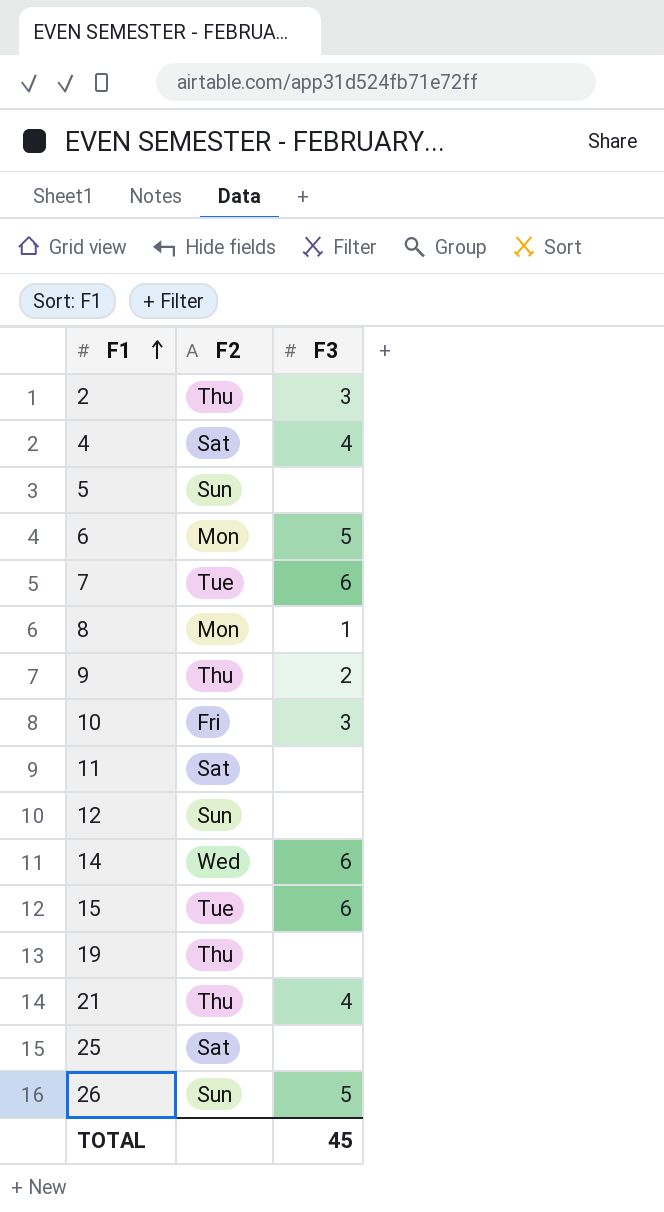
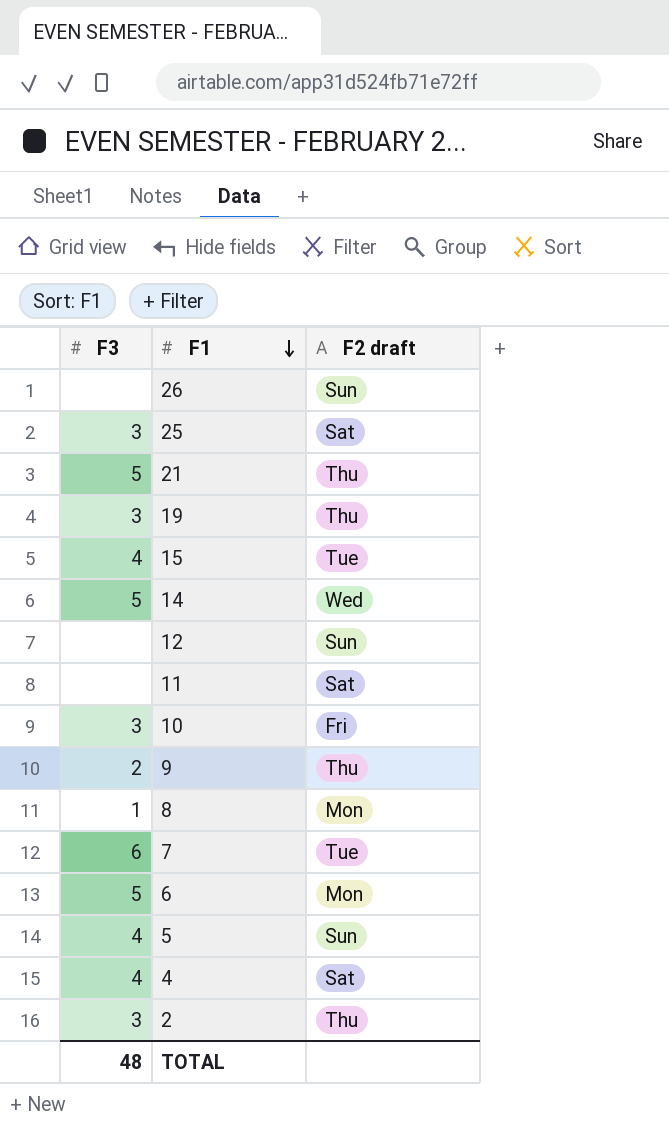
row order: F1 ascending -> F1 descending
column F3 | position: 3 -> 1
column name: F2 -> F2 draft
26 | F3: 5 -> none
25 | F3: none -> 3
21 | F3: 4 -> 5
19 | F3: none -> 3
15 | F3: 6 -> 4
14 | F3: 6 -> 5
5 | F3: none -> 4
TOTAL | F3: 45 -> 48

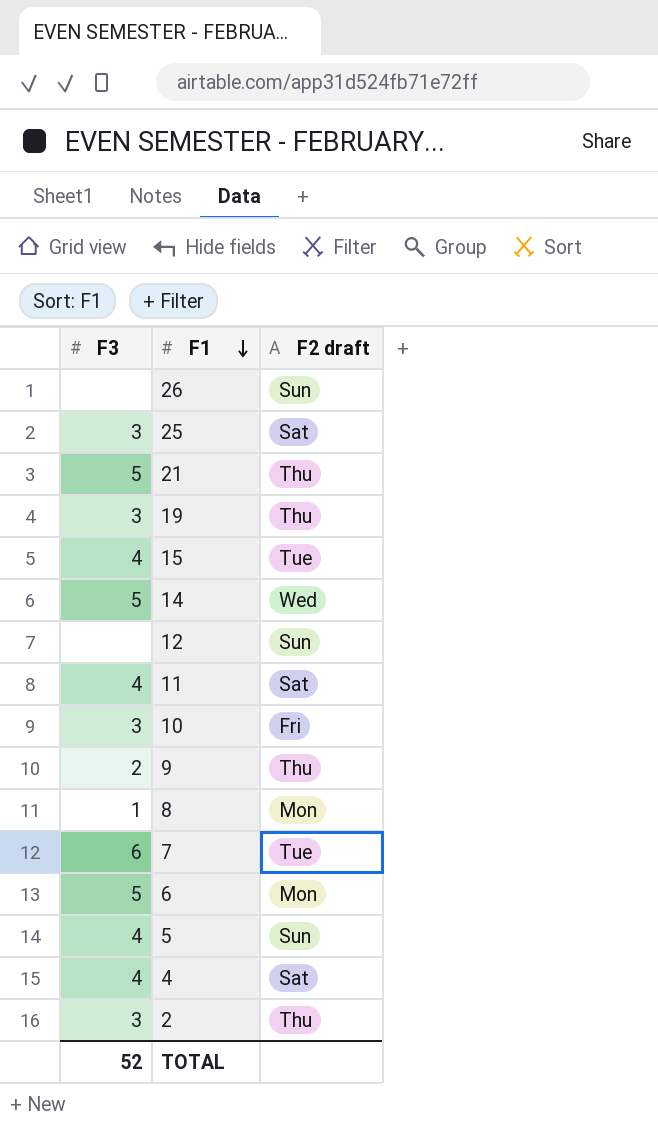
11 | F3: none -> 4
TOTAL | F3: 48 -> 52

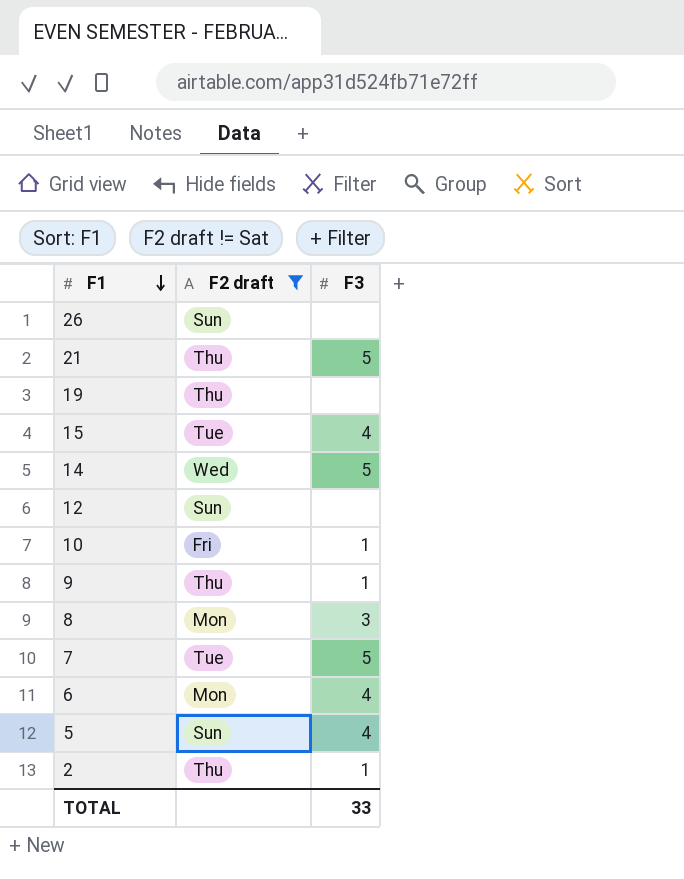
filter: none -> F2 draft != Sat
column F3 | position: 1 -> 3
19 | F3: 3 -> none
10 | F3: 3 -> 1
9 | F3: 2 -> 1
8 | F3: 1 -> 3
7 | F3: 6 -> 5
6 | F3: 5 -> 4
2 | F3: 3 -> 1
TOTAL | F3: 52 -> 33

